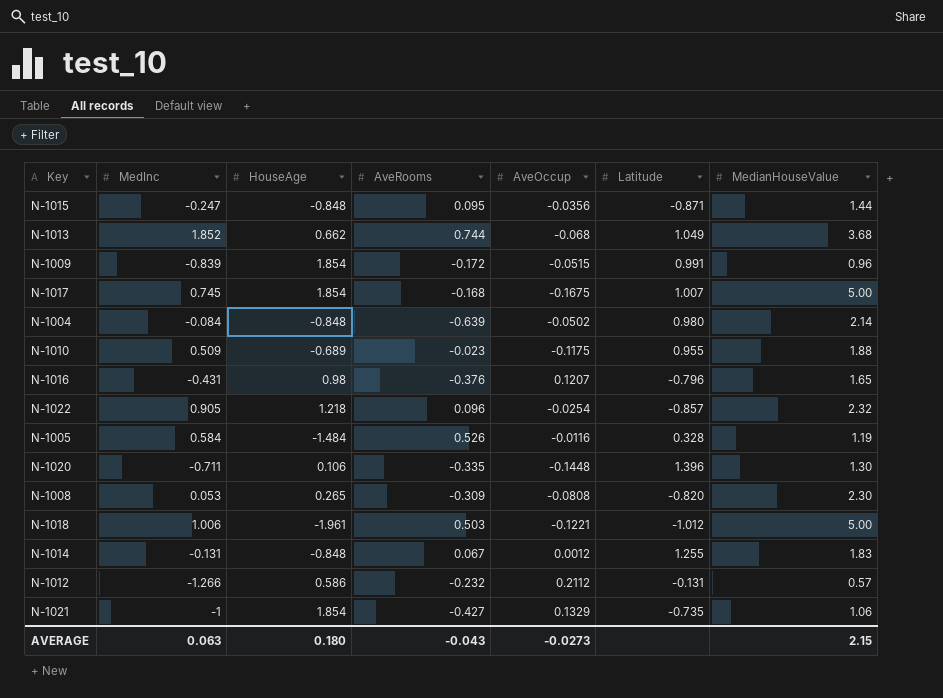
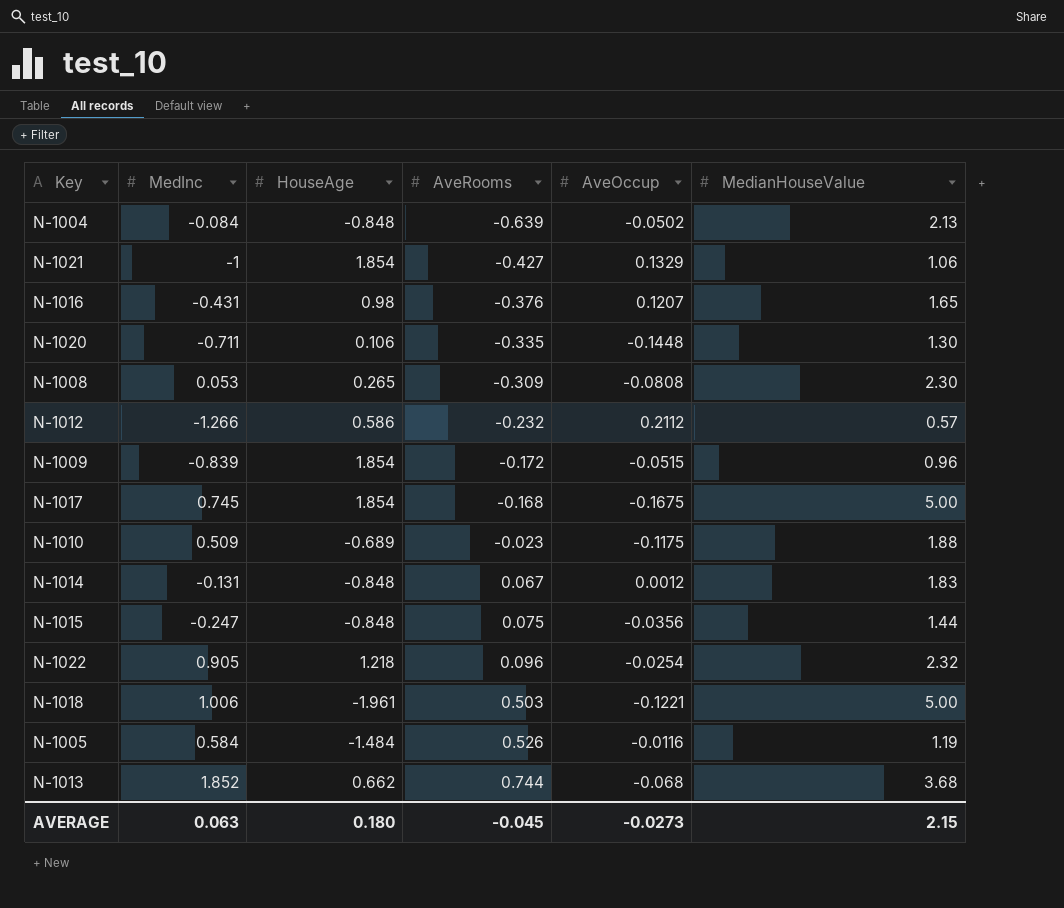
row order: none -> AveRooms ascending
column Latitude | position: 6 -> none
N-1004 | MedianHouseValue: 2.14 -> 2.13
N-1015 | AveRooms: 0.095 -> 0.075
AVERAGE | AveRooms: -0.043 -> -0.045

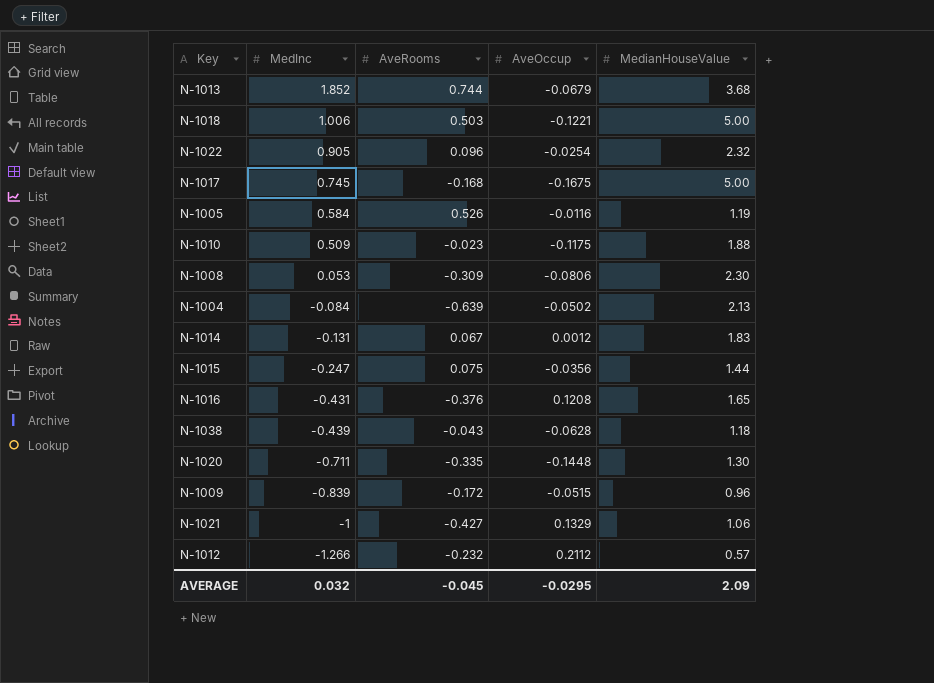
row order: AveRooms ascending -> MedInc descending
column HouseAge | position: 3 -> none
N-1013 | AveOccup: -0.068 -> -0.0679
N-1008 | AveOccup: -0.0808 -> -0.0806
N-1016 | AveOccup: 0.1207 -> 0.1208
row N-1038: none -> -0.439 | -0.043 | -0.0628 | 1.18
AVERAGE | MedInc: 0.063 -> 0.032
AVERAGE | AveOccup: -0.0273 -> -0.0295
AVERAGE | MedianHouseValue: 2.15 -> 2.09

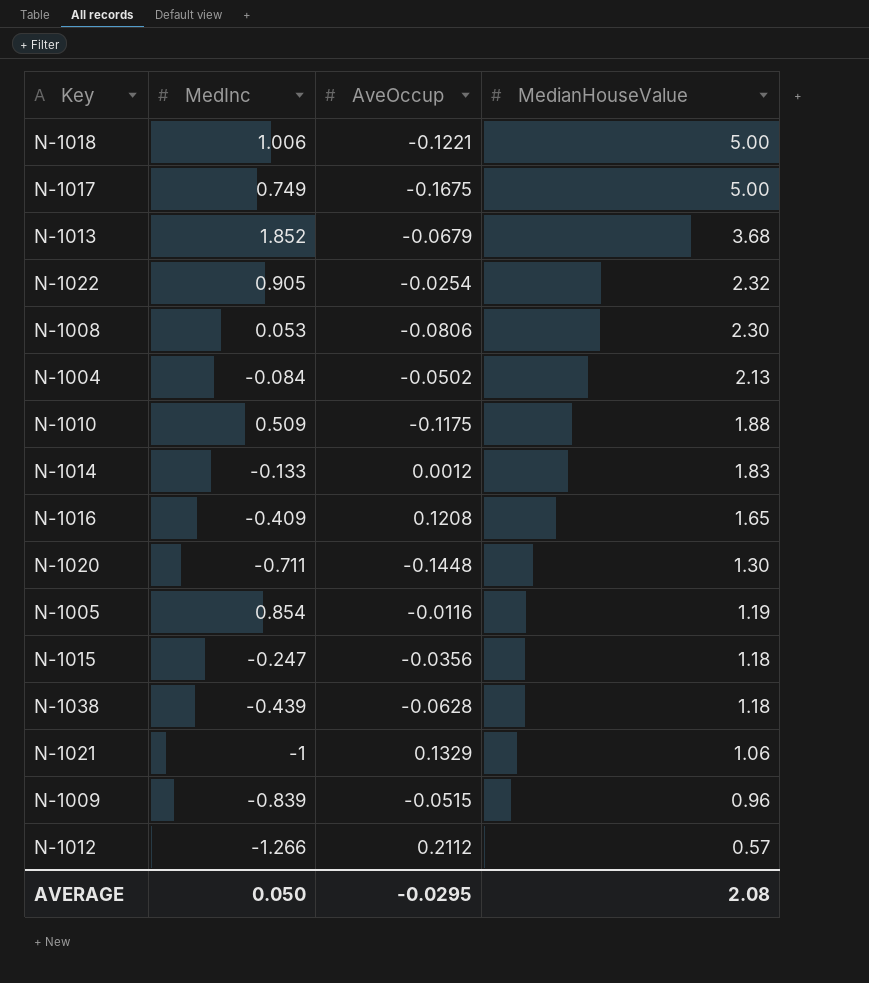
row order: MedInc descending -> MedianHouseValue descending
column AveRooms | position: 3 -> none
N-1017 | MedInc: 0.745 -> 0.749
N-1014 | MedInc: -0.131 -> -0.133
N-1016 | MedInc: -0.431 -> -0.409
N-1005 | MedInc: 0.584 -> 0.854
N-1015 | MedianHouseValue: 1.44 -> 1.18
AVERAGE | MedInc: 0.032 -> 0.050
AVERAGE | MedianHouseValue: 2.09 -> 2.08

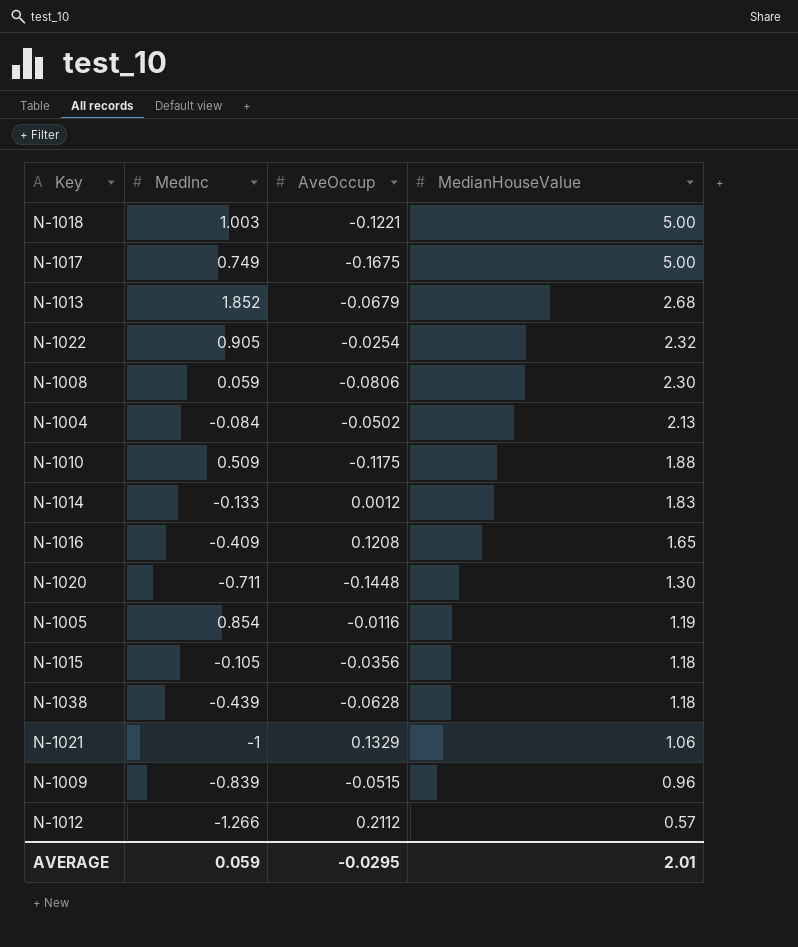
N-1018 | MedInc: 1.006 -> 1.003
N-1013 | MedianHouseValue: 3.68 -> 2.68
N-1008 | MedInc: 0.053 -> 0.059
N-1015 | MedInc: -0.247 -> -0.105
AVERAGE | MedInc: 0.050 -> 0.059
AVERAGE | MedianHouseValue: 2.08 -> 2.01

